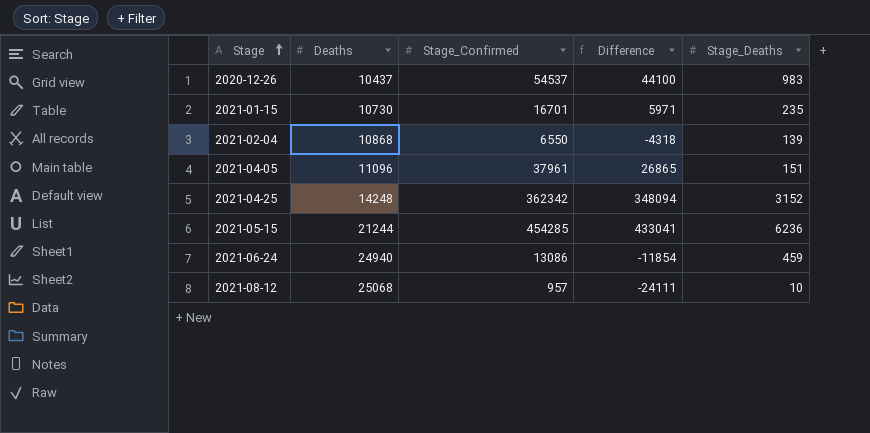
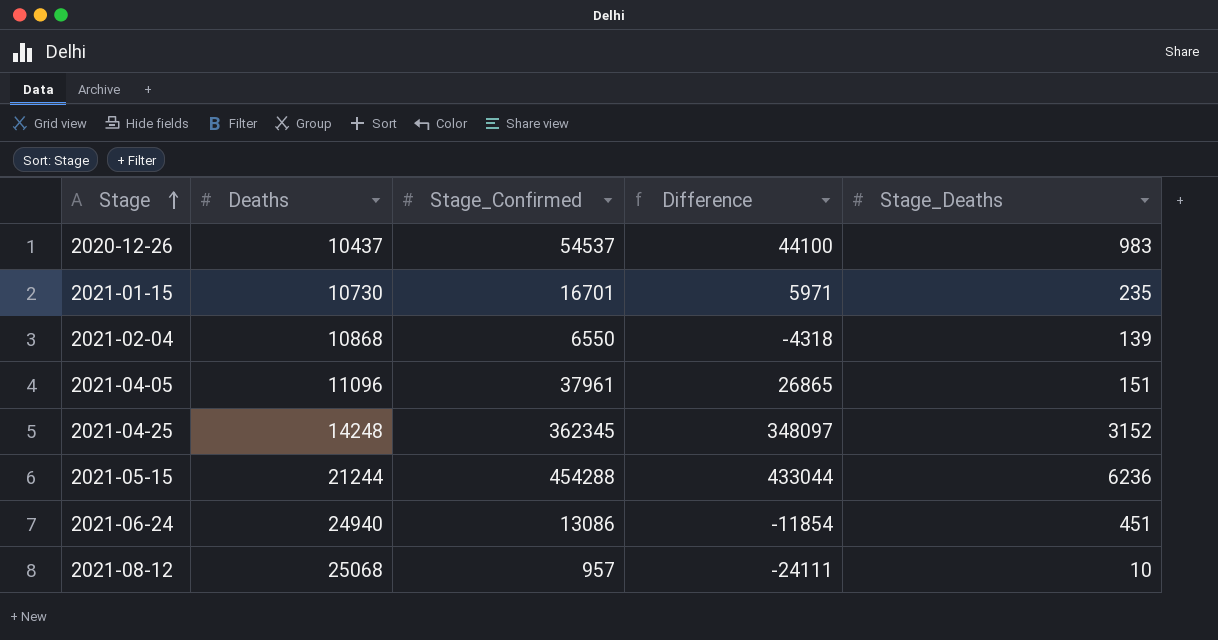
2021-04-25 | Stage_Confirmed: 362342 -> 362345
2021-04-25 | Difference: 348094 -> 348097
2021-05-15 | Stage_Confirmed: 454285 -> 454288
2021-05-15 | Difference: 433041 -> 433044
2021-06-24 | Stage_Deaths: 459 -> 451

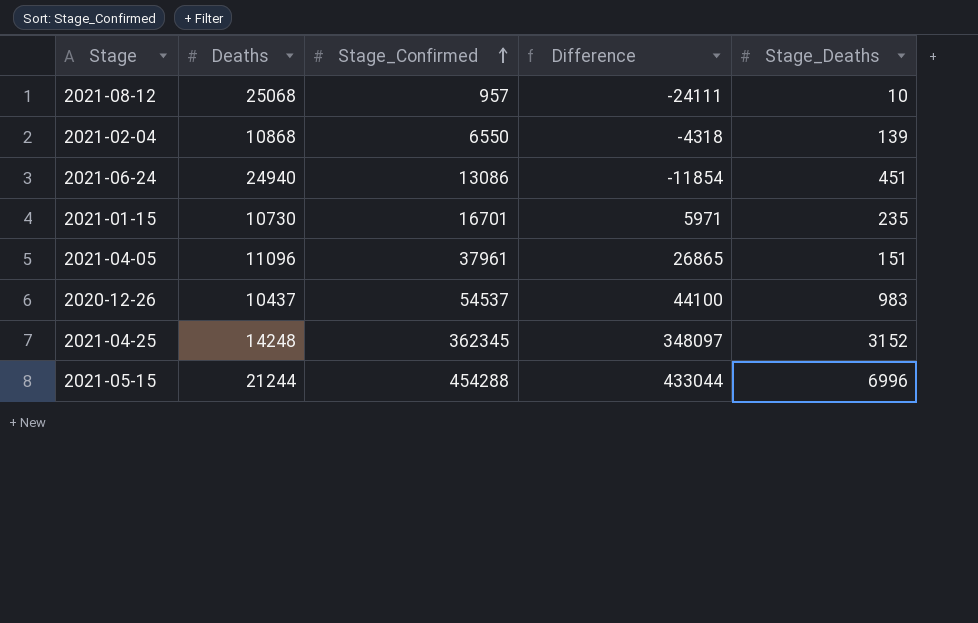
row order: Stage ascending -> Stage_Confirmed ascending
2021-05-15 | Stage_Deaths: 6236 -> 6996

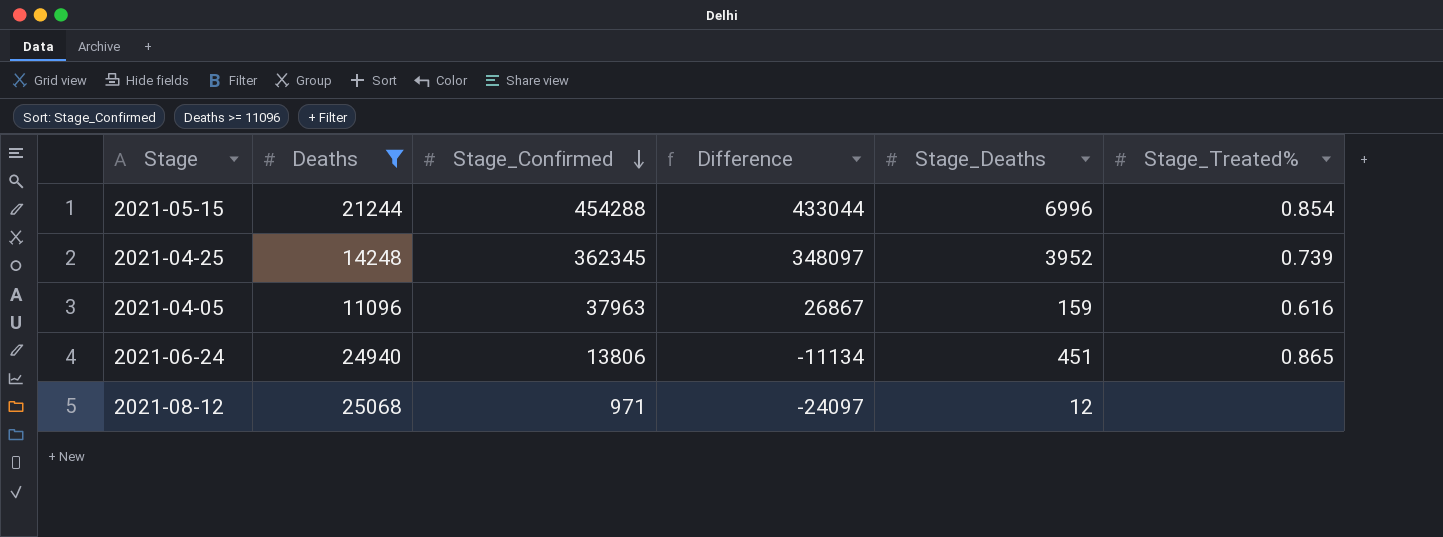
filter: none -> Deaths >= 11096
row order: Stage_Confirmed ascending -> Stage_Confirmed descending
column Stage_Treated% | position: none -> 6
2021-04-25 | Stage_Deaths: 3152 -> 3952
2021-04-05 | Stage_Confirmed: 37961 -> 37963
2021-04-05 | Difference: 26865 -> 26867
2021-04-05 | Stage_Deaths: 151 -> 159
2021-06-24 | Stage_Confirmed: 13086 -> 13806
2021-06-24 | Difference: -11854 -> -11134
2021-08-12 | Stage_Confirmed: 957 -> 971
2021-08-12 | Difference: -24111 -> -24097
2021-08-12 | Stage_Deaths: 10 -> 12

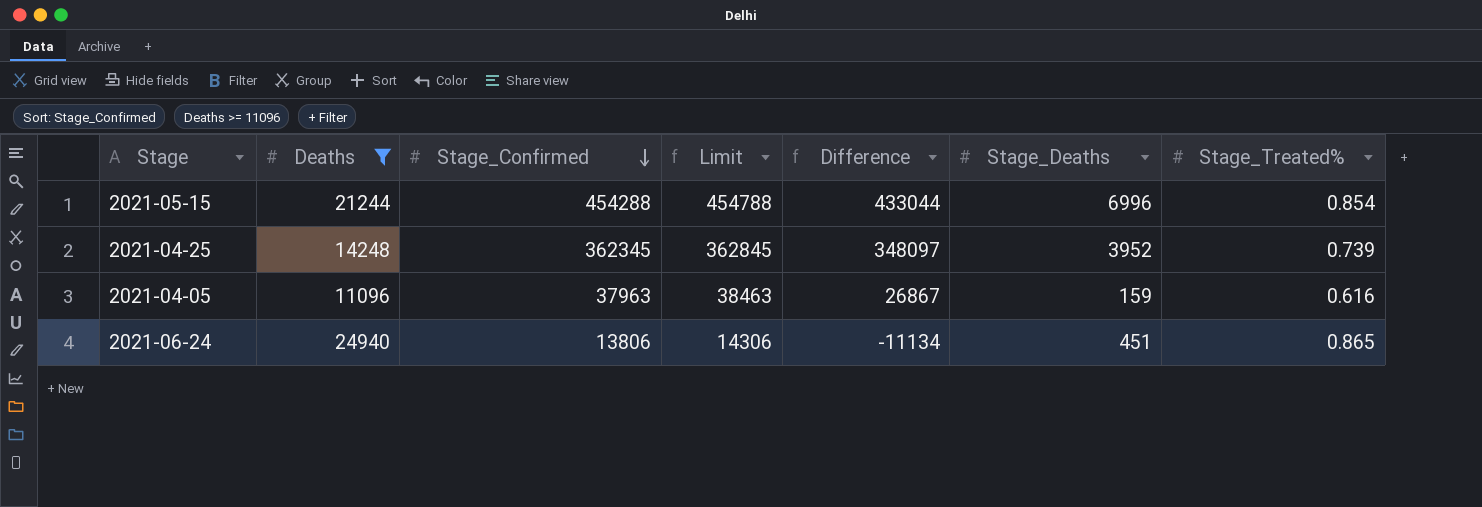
column Limit | formula: none -> [Stage_Confirmed] + 500
row 2021-08-12: 25068 | 971 | -24097 | 12 | none -> none

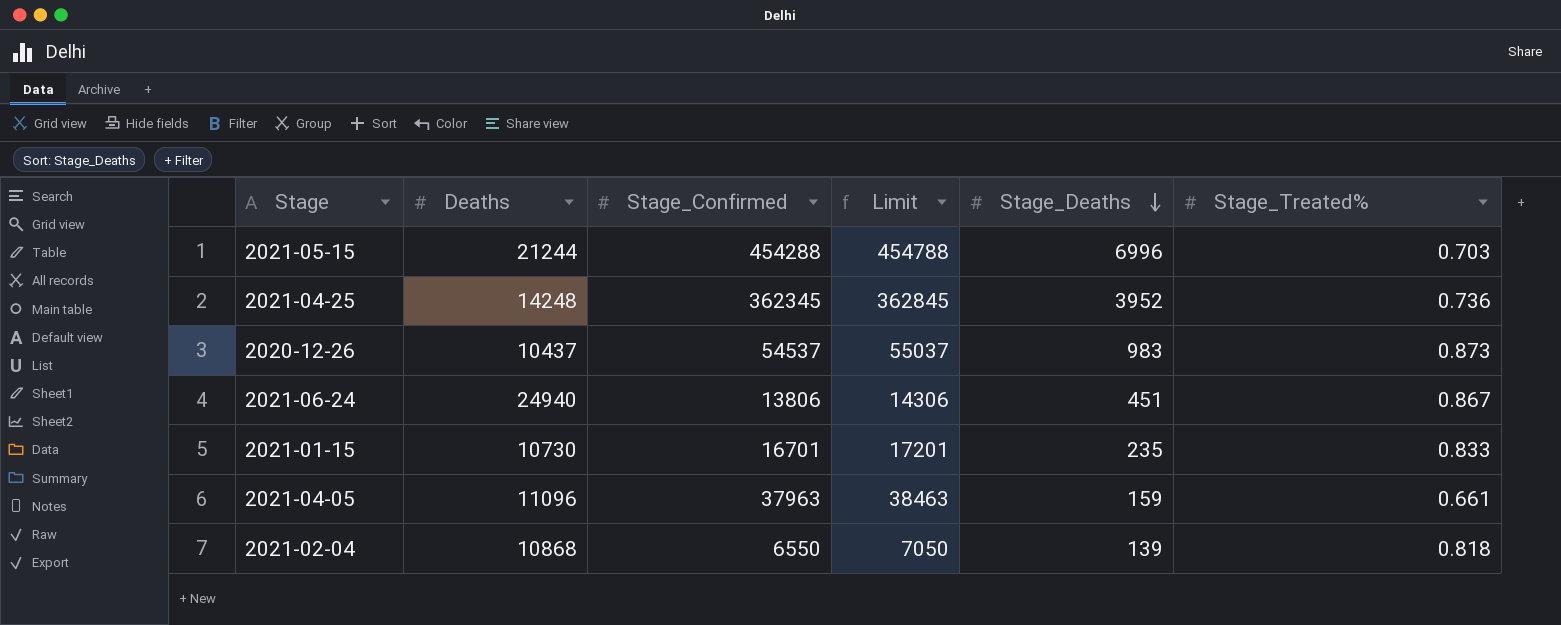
filter: Deaths >= 11096 -> none
row order: Stage_Confirmed descending -> Stage_Deaths descending
column Difference | formula: [Stage_Confirmed] - [Deaths] -> none
2021-05-15 | Stage_Treated%: 0.854 -> 0.703
2021-04-25 | Stage_Treated%: 0.739 -> 0.736
2021-06-24 | Stage_Treated%: 0.865 -> 0.867
2021-04-05 | Stage_Treated%: 0.616 -> 0.661

